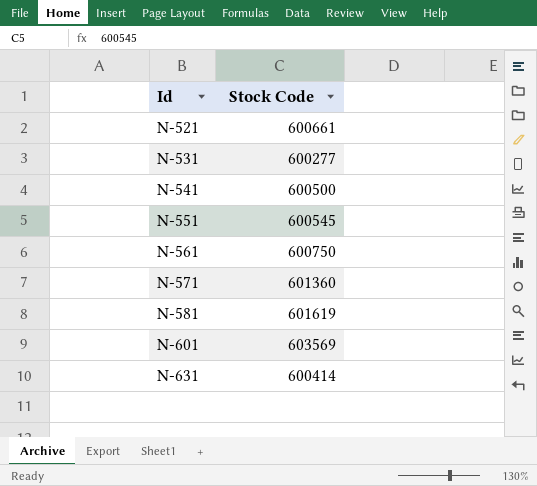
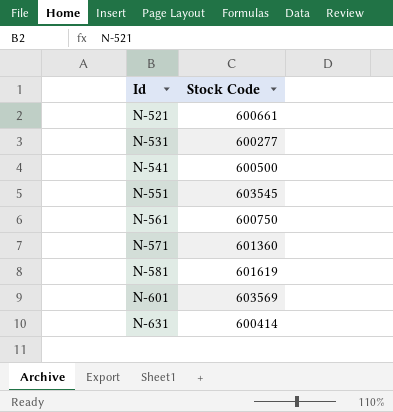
N-551 | Stock Code: 600545 -> 603545

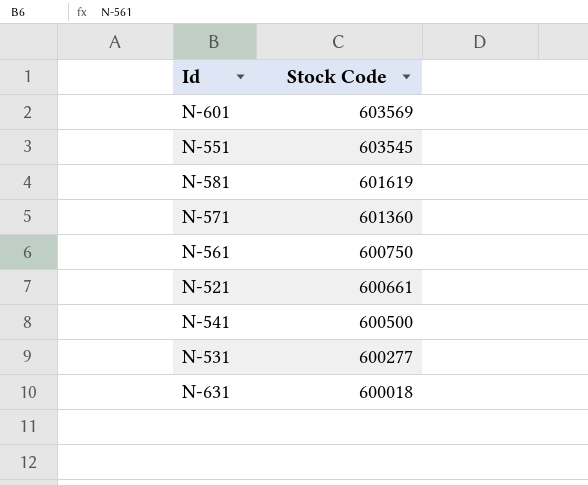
row order: Id ascending -> Stock Code descending
N-631 | Stock Code: 600414 -> 600018

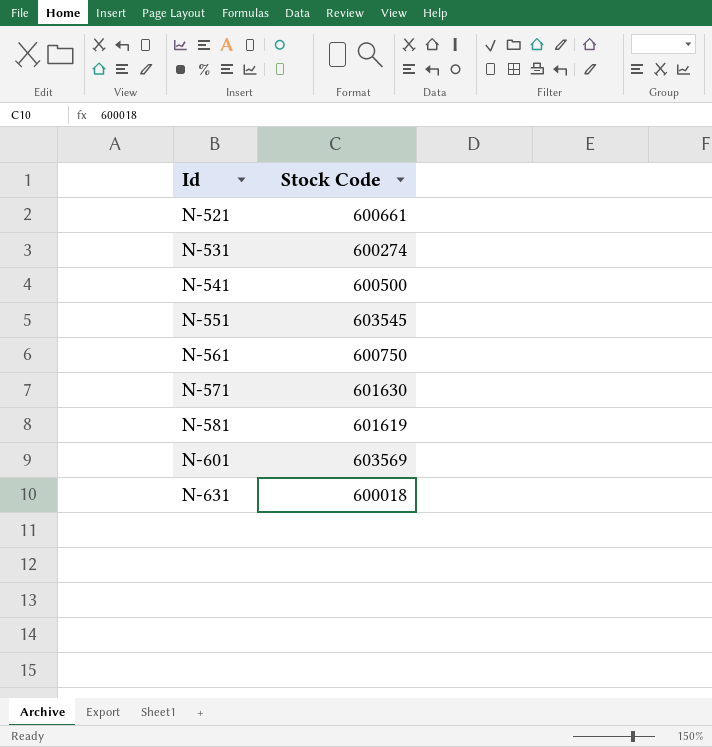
row order: Stock Code descending -> Id ascending
N-531 | Stock Code: 600277 -> 600274
N-571 | Stock Code: 601360 -> 601630

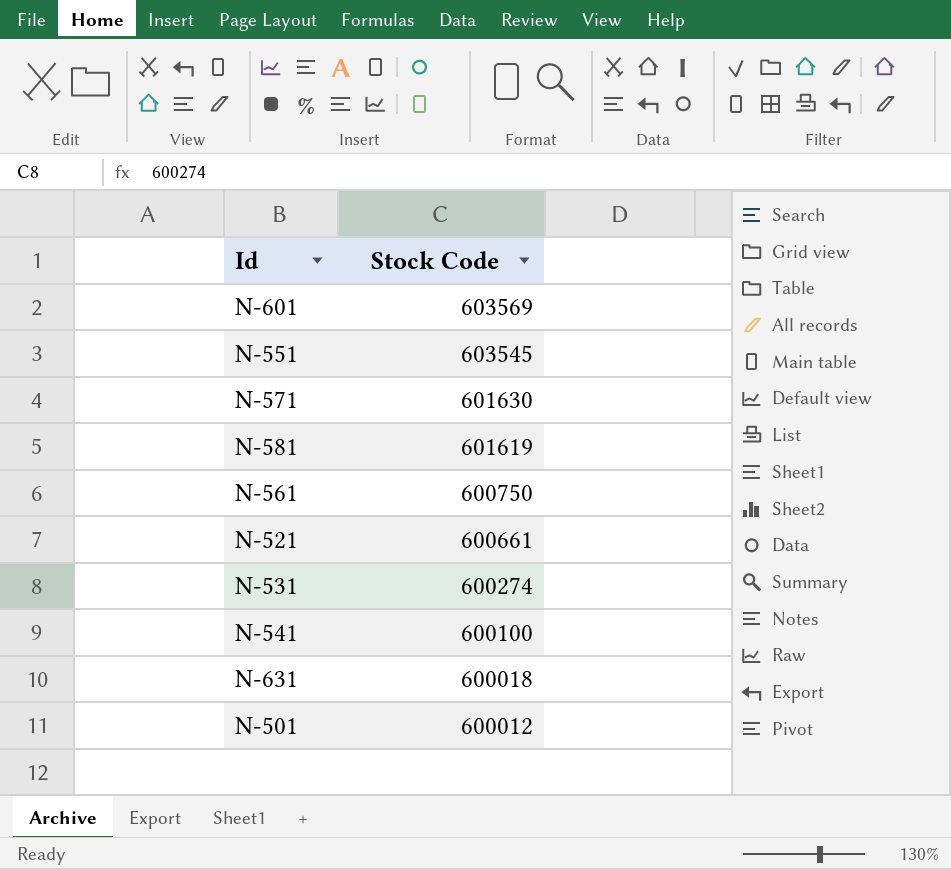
row order: Id ascending -> Stock Code descending
N-541 | Stock Code: 600500 -> 600100
row N-501: none -> 600012

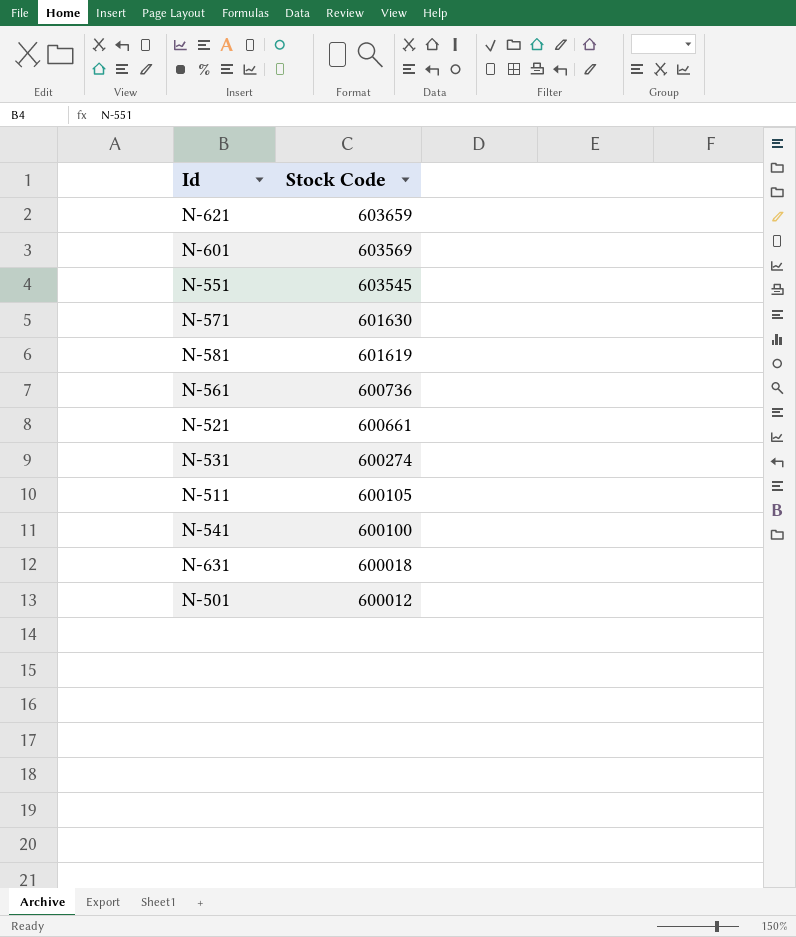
row N-621: none -> 603659
N-561 | Stock Code: 600750 -> 600736
row N-511: none -> 600105

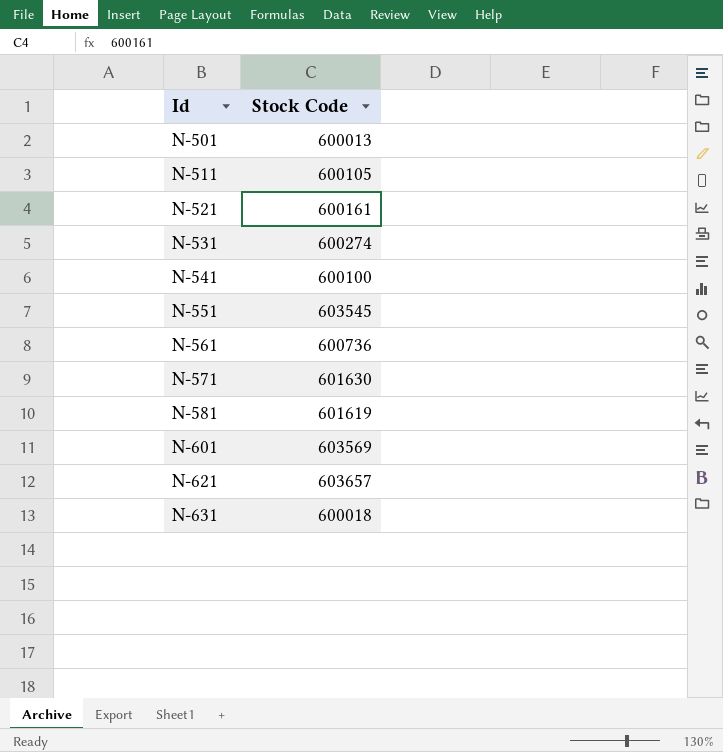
row order: Stock Code descending -> Id ascending
N-501 | Stock Code: 600012 -> 600013
N-521 | Stock Code: 600661 -> 600161
N-621 | Stock Code: 603659 -> 603657

